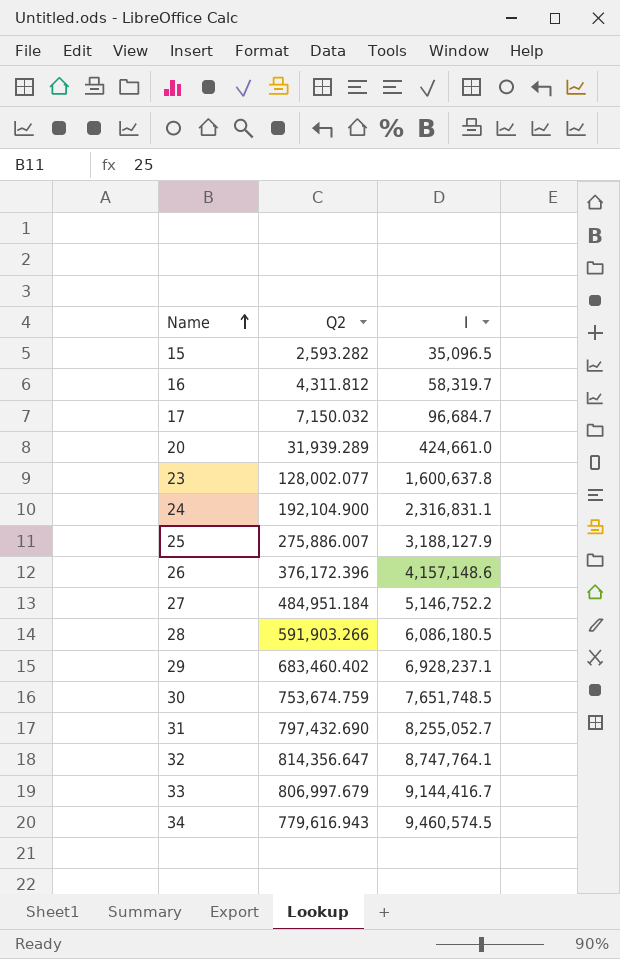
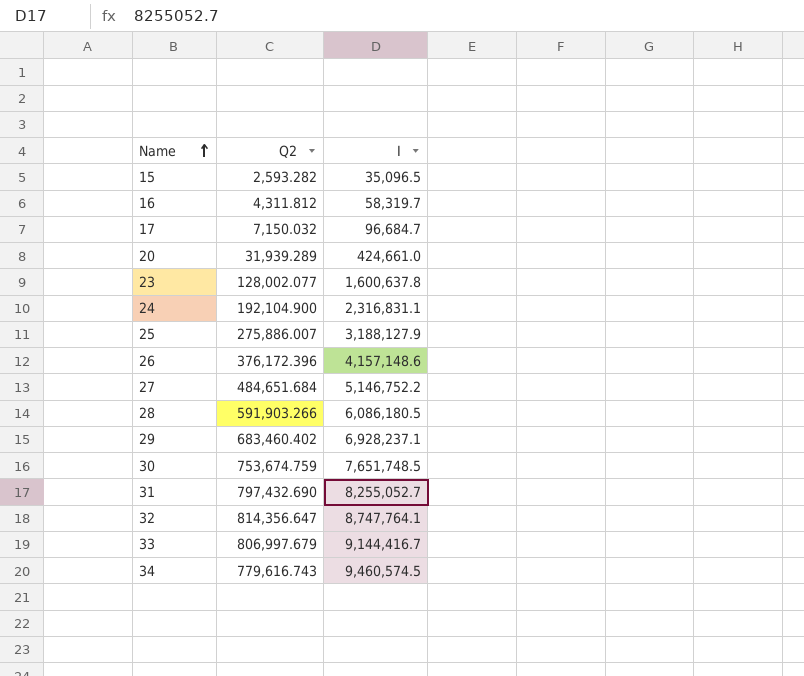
27 | Q2: 484,951.184 -> 484,651.684
34 | Q2: 779,616.943 -> 779,616.743

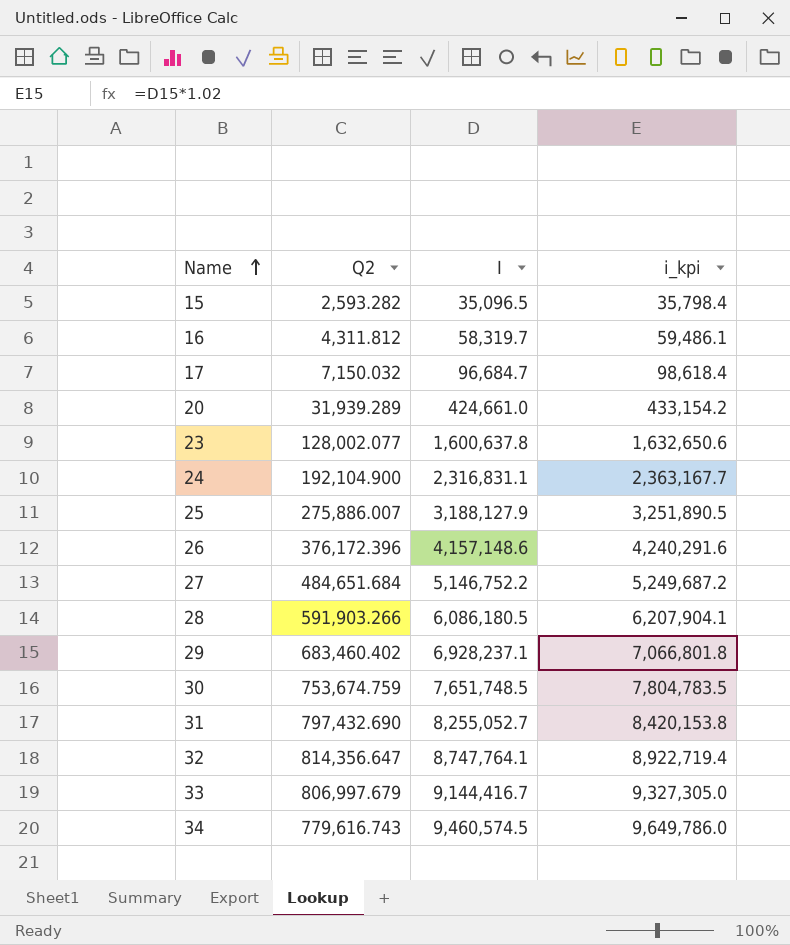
column i_kpi | formula: none -> [I] * 1.02

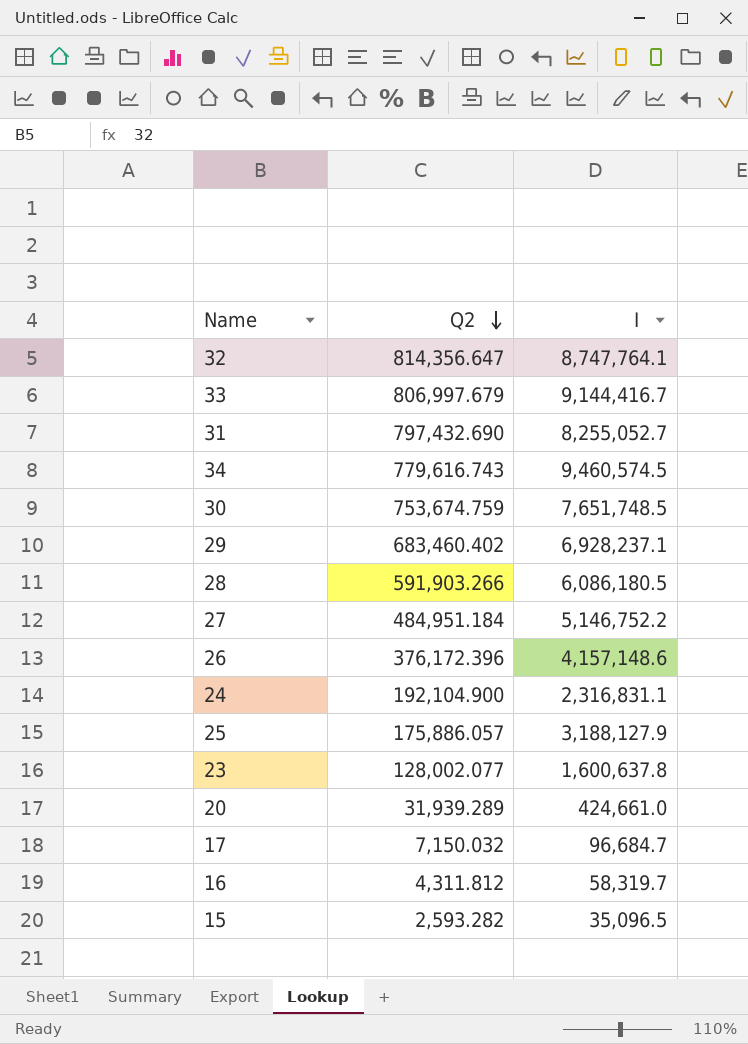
row order: Name ascending -> Q2 descending
column i_kpi | formula: [I] * 1.02 -> none
27 | Q2: 484,651.684 -> 484,951.184
25 | Q2: 275,886.007 -> 175,886.057

